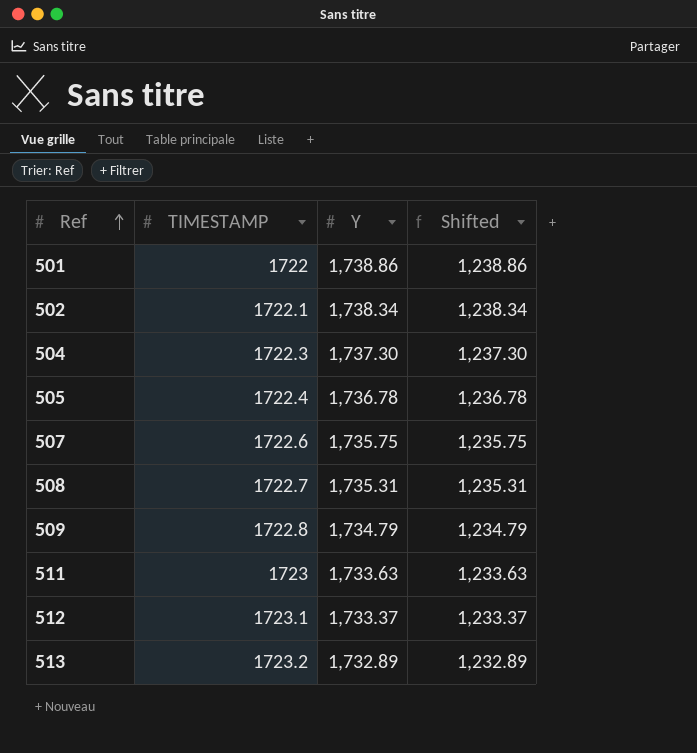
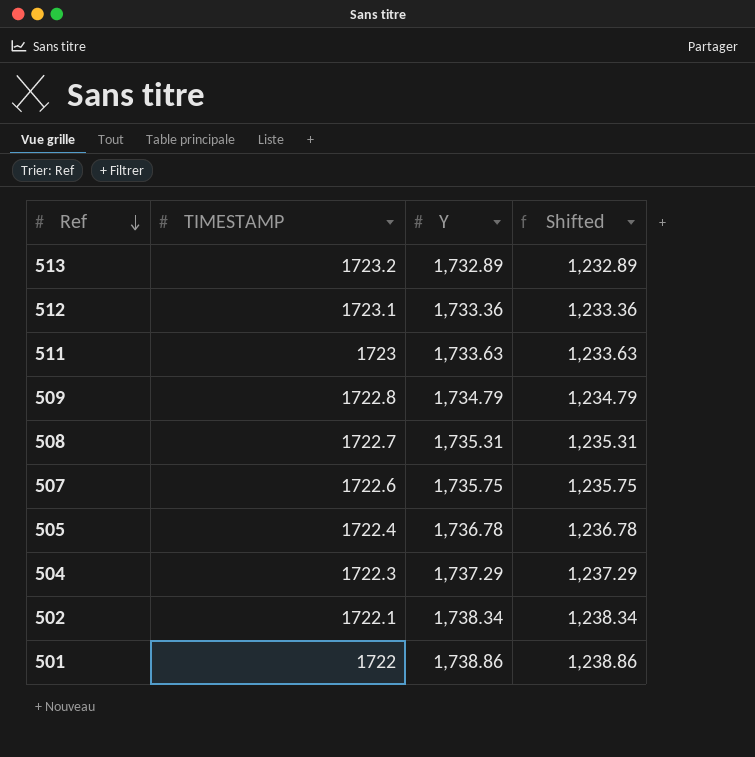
row order: Ref ascending -> Ref descending
512 | Y: 1,733.37 -> 1,733.36
512 | Shifted: 1,233.37 -> 1,233.36
504 | Y: 1,737.30 -> 1,737.29
504 | Shifted: 1,237.30 -> 1,237.29

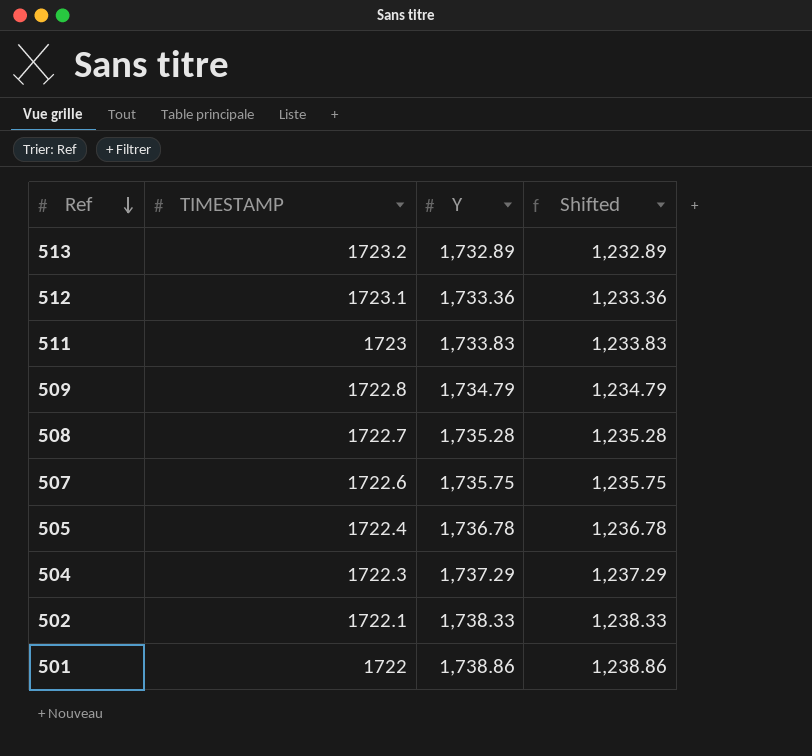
511 | Y: 1,733.63 -> 1,733.83
511 | Shifted: 1,233.63 -> 1,233.83
508 | Y: 1,735.31 -> 1,735.28
508 | Shifted: 1,235.31 -> 1,235.28
502 | Y: 1,738.34 -> 1,738.33
502 | Shifted: 1,238.34 -> 1,238.33

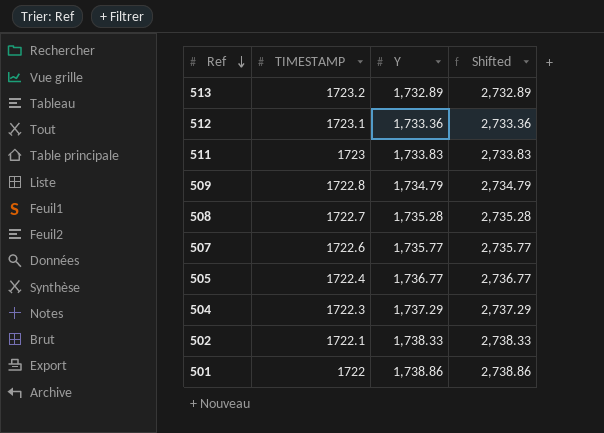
column Shifted | formula: [Y] - 500 -> [Y] + 1000
507 | Y: 1,735.75 -> 1,735.77
505 | Y: 1,736.78 -> 1,736.77

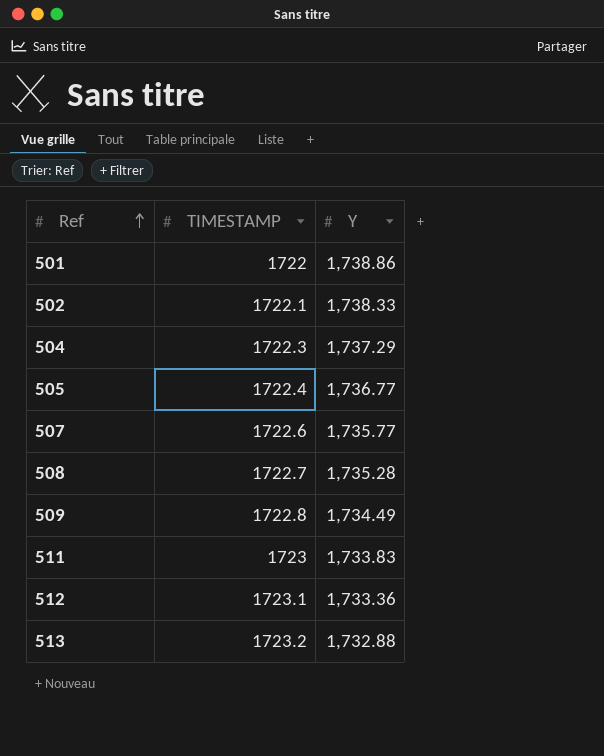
row order: Ref descending -> Ref ascending
column Shifted | formula: [Y] + 1000 -> none
509 | Y: 1,734.79 -> 1,734.49
513 | Y: 1,732.89 -> 1,732.88

